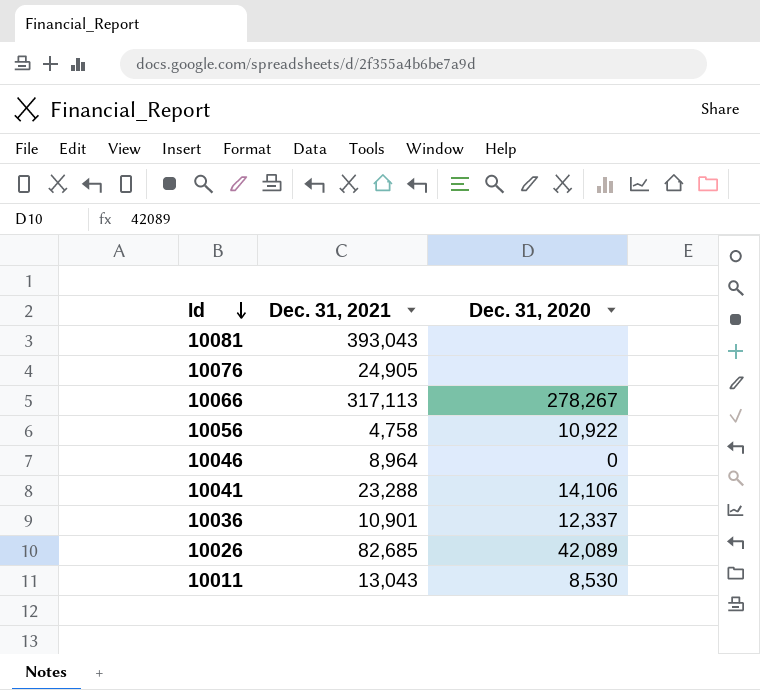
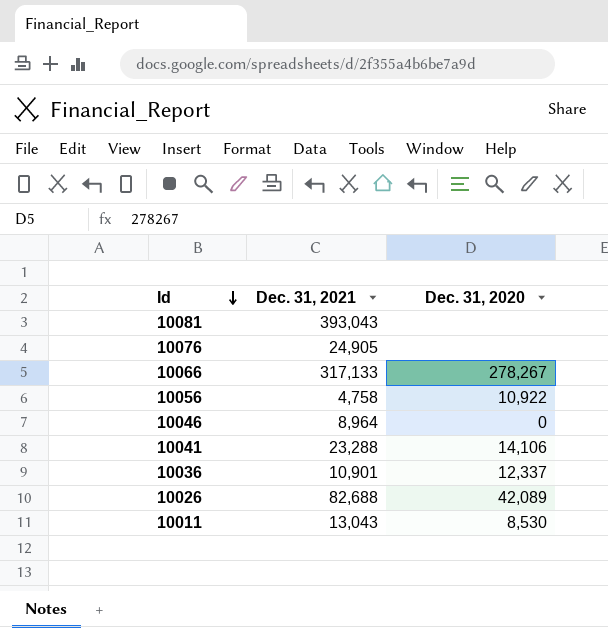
10066 | Dec. 31, 2021: 317,113 -> 317,133
10026 | Dec. 31, 2021: 82,685 -> 82,688

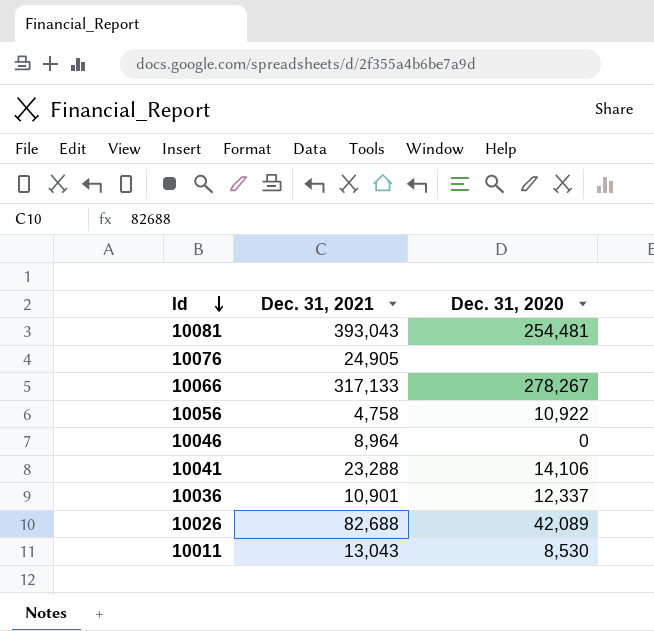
10081 | Dec. 31, 2020: none -> 254,481

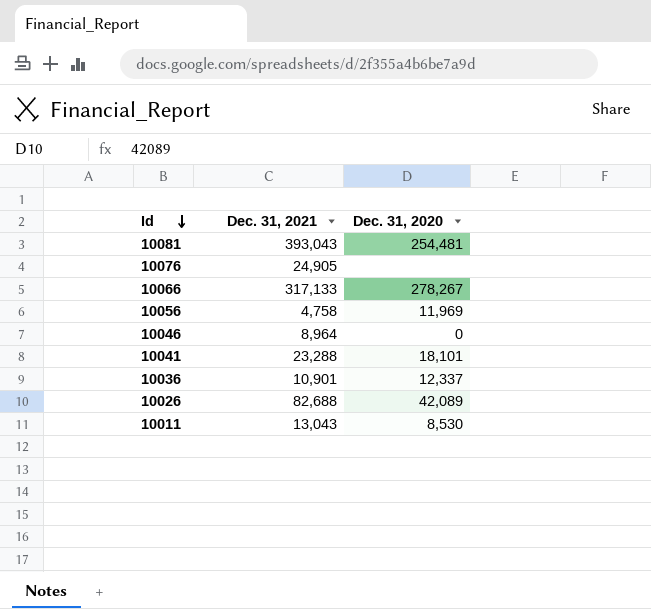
10056 | Dec. 31, 2020: 10,922 -> 11,969
10041 | Dec. 31, 2020: 14,106 -> 18,101

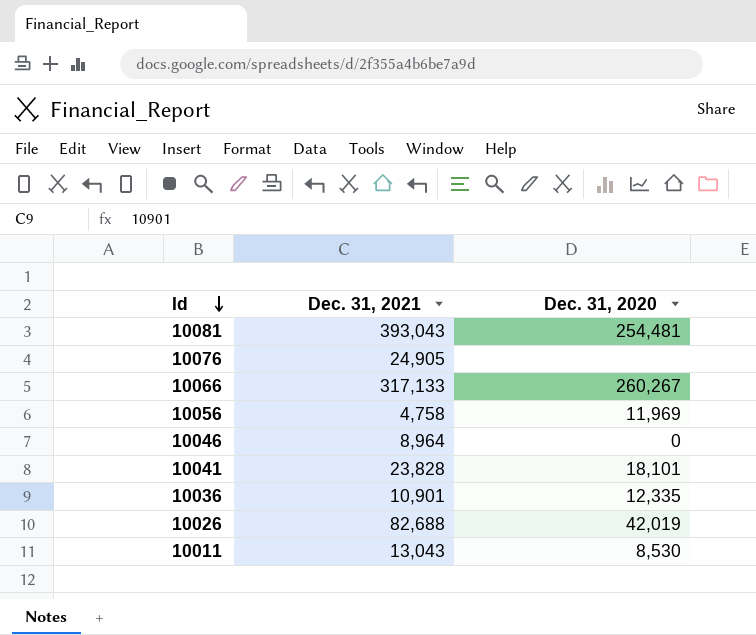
10066 | Dec. 31, 2020: 278,267 -> 260,267
10041 | Dec. 31, 2021: 23,288 -> 23,828
10036 | Dec. 31, 2020: 12,337 -> 12,335
10026 | Dec. 31, 2020: 42,089 -> 42,019

